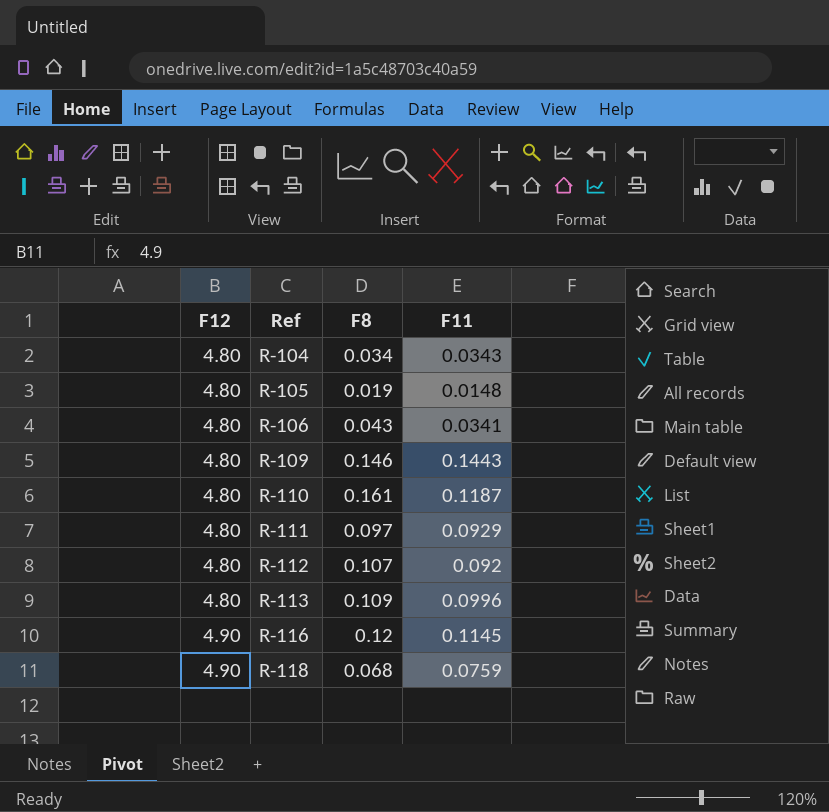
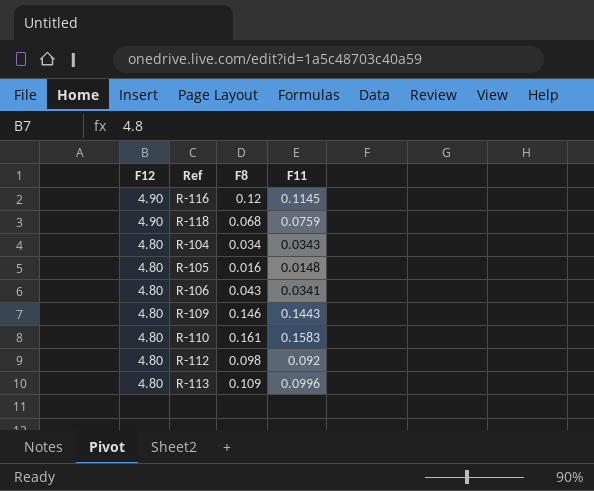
row order: F12 ascending -> F12 descending
row R-111: 4.80 | 0.097 | 0.0929 -> none
R-105 | F8: 0.019 -> 0.016
R-110 | F11: 0.1187 -> 0.1583
R-112 | F8: 0.107 -> 0.098

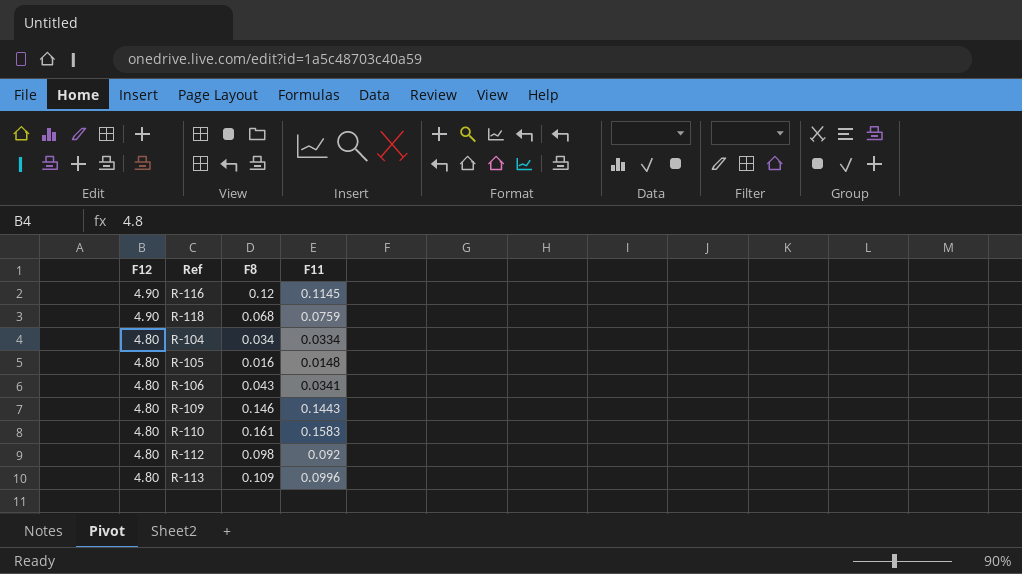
R-104 | F11: 0.0343 -> 0.0334

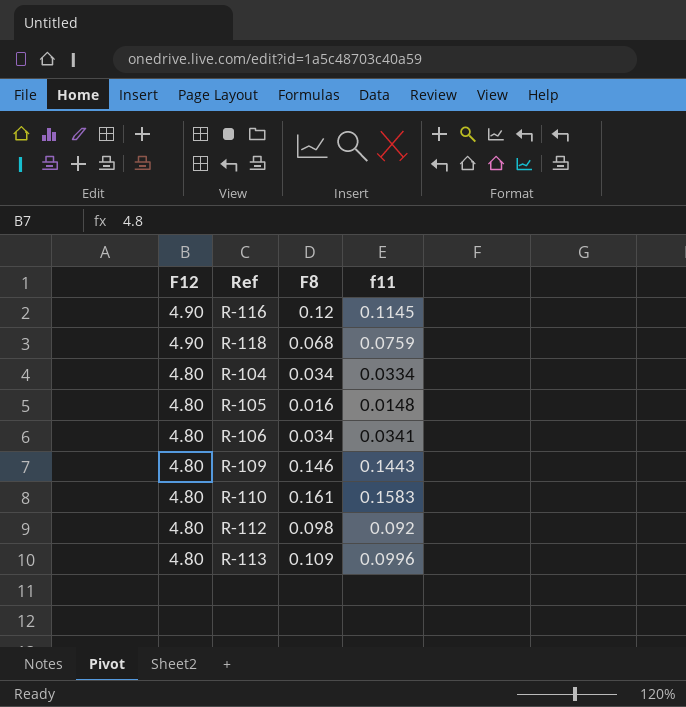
column name: F11 -> f11
R-106 | F8: 0.043 -> 0.034

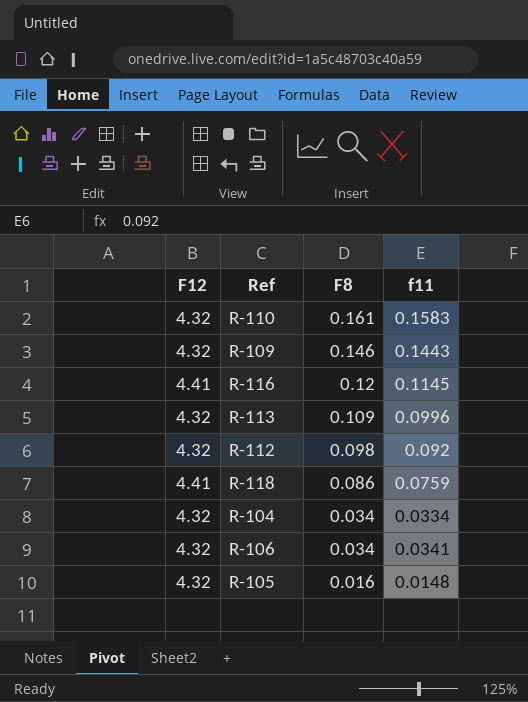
row order: F12 descending -> F8 descending
R-110 | F12: 4.80 -> 4.32
R-109 | F12: 4.80 -> 4.32
R-116 | F12: 4.90 -> 4.41
R-113 | F12: 4.80 -> 4.32
R-112 | F12: 4.80 -> 4.32
R-118 | F12: 4.90 -> 4.41
R-118 | F8: 0.068 -> 0.086
R-104 | F12: 4.80 -> 4.32
R-106 | F12: 4.80 -> 4.32
R-105 | F12: 4.80 -> 4.32

